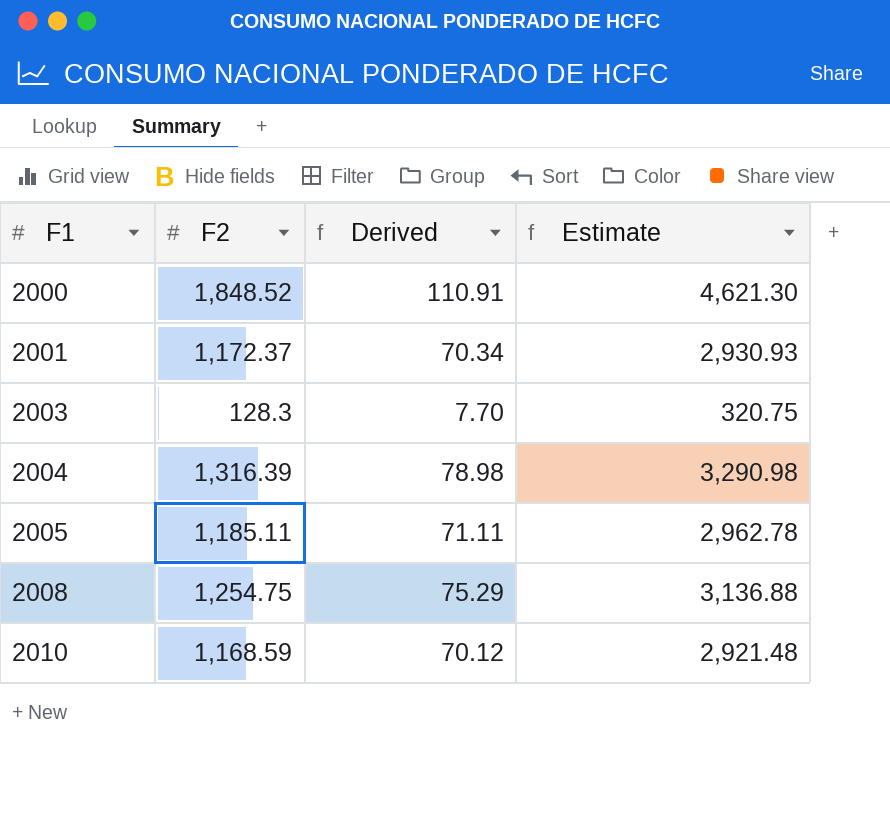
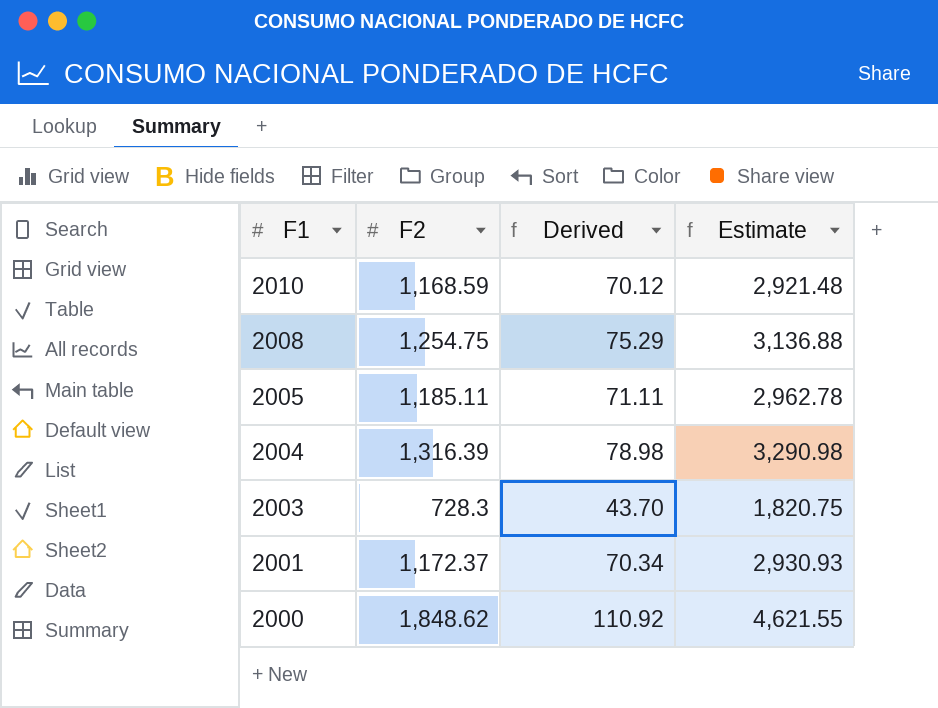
row order: F1 ascending -> F1 descending
2003 | F2: 128.3 -> 728.3
2003 | Derived: 7.70 -> 43.70
2003 | Estimate: 320.75 -> 1,820.75
2000 | F2: 1,848.52 -> 1,848.62
2000 | Derived: 110.91 -> 110.92
2000 | Estimate: 4,621.30 -> 4,621.55

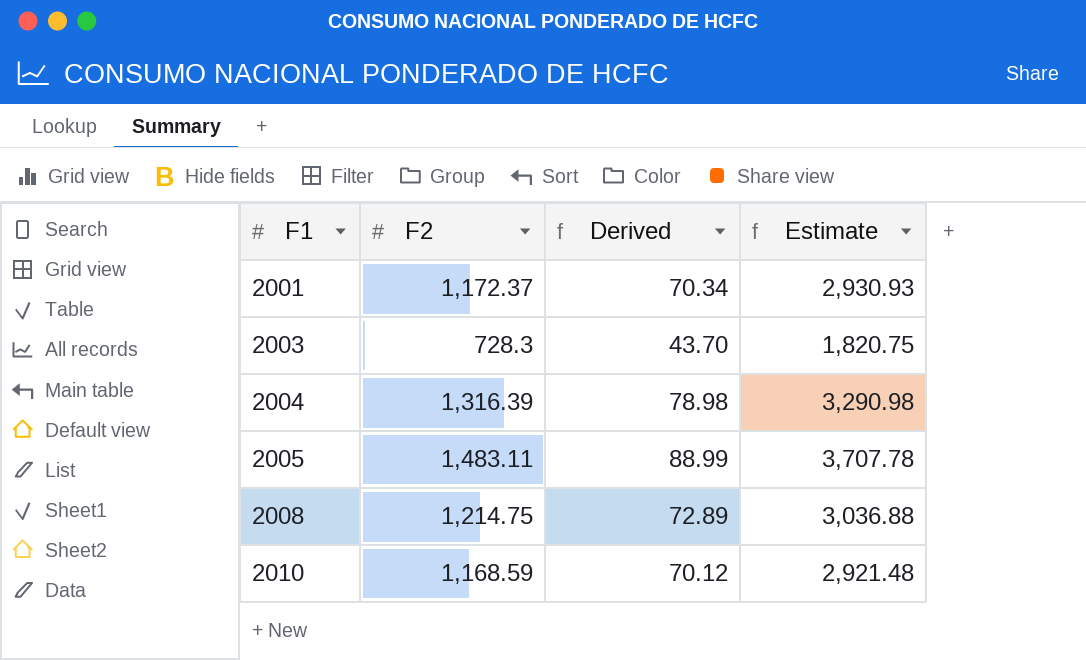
row order: F1 descending -> F1 ascending
row 2000: 1,848.62 | 110.92 | 4,621.55 -> none
2005 | F2: 1,185.11 -> 1,483.11
2005 | Derived: 71.11 -> 88.99
2005 | Estimate: 2,962.78 -> 3,707.78
2008 | F2: 1,254.75 -> 1,214.75
2008 | Derived: 75.29 -> 72.89
2008 | Estimate: 3,136.88 -> 3,036.88

